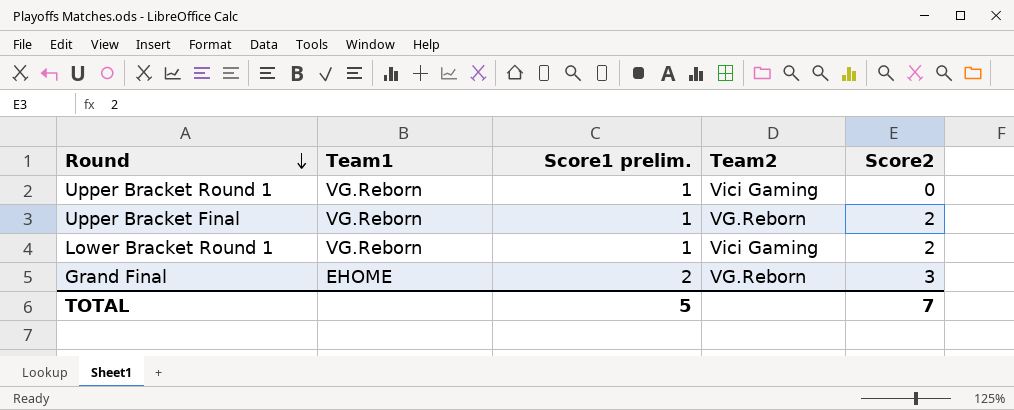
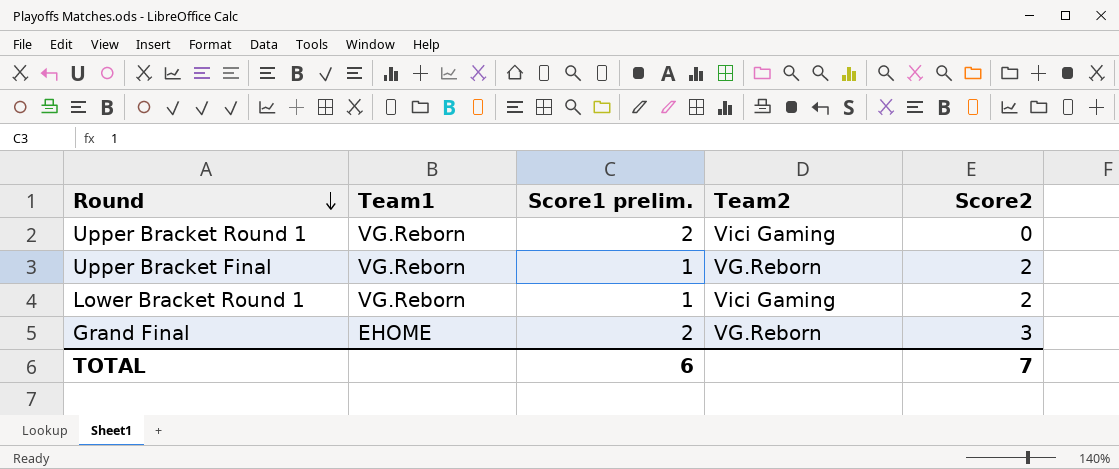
Upper Bracket Round 1 | Score1 prelim.: 1 -> 2
TOTAL | Score1 prelim.: 5 -> 6

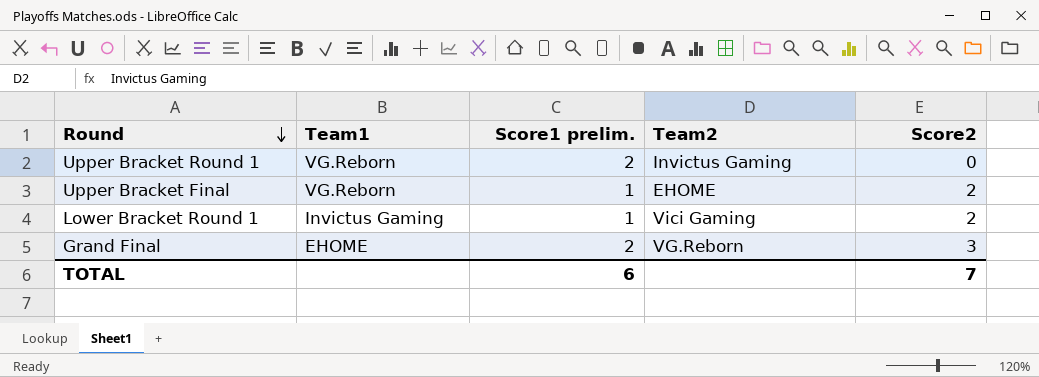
Upper Bracket Round 1 | Team2: Vici Gaming -> Invictus Gaming
Upper Bracket Final | Team2: VG.Reborn -> EHOME
Lower Bracket Round 1 | Team1: VG.Reborn -> Invictus Gaming

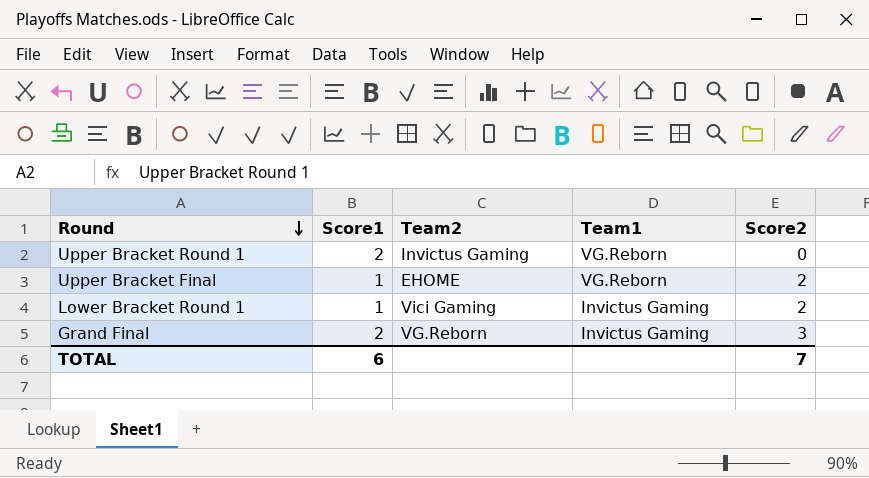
column name: Score1 prelim. -> Score1
column Team1 | position: 2 -> 4
Grand Final | Team1: EHOME -> Invictus Gaming

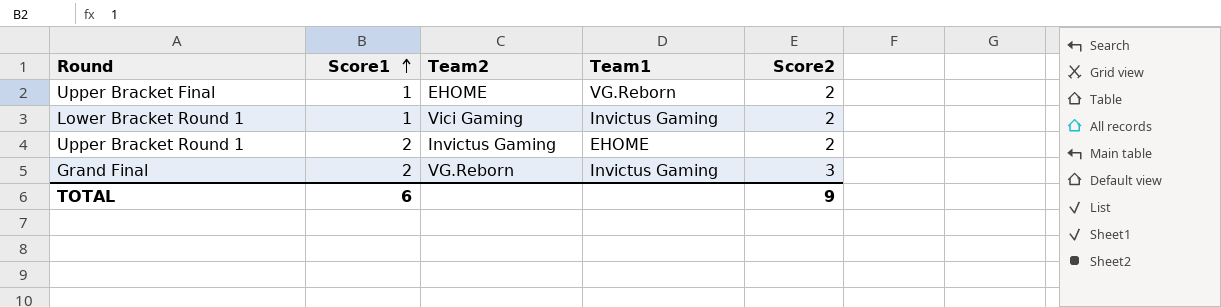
row order: Round descending -> Score1 ascending
Upper Bracket Round 1 | Team1: VG.Reborn -> EHOME
Upper Bracket Round 1 | Score2: 0 -> 2
TOTAL | Score2: 7 -> 9

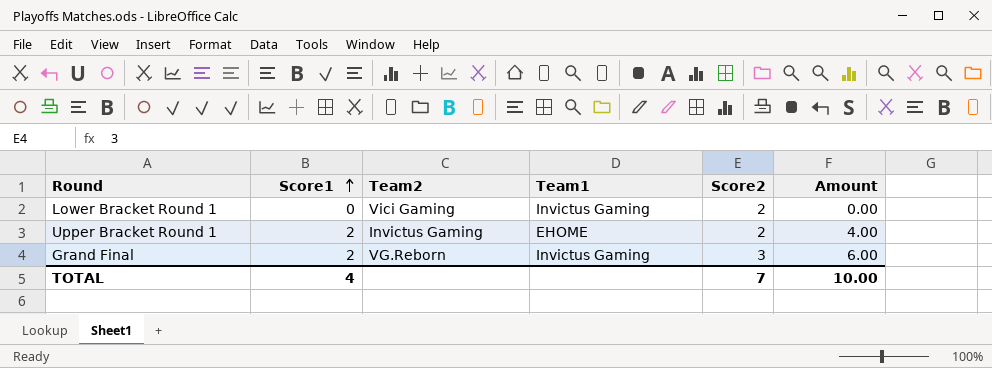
column Amount | formula: none -> [Score1] * [Score2]
row Upper Bracket Final: 1 | EHOME | VG.Reborn | 2 -> none
Lower Bracket Round 1 | Score1: 1 -> 0
TOTAL | Score1: 6 -> 4
TOTAL | Score2: 9 -> 7

